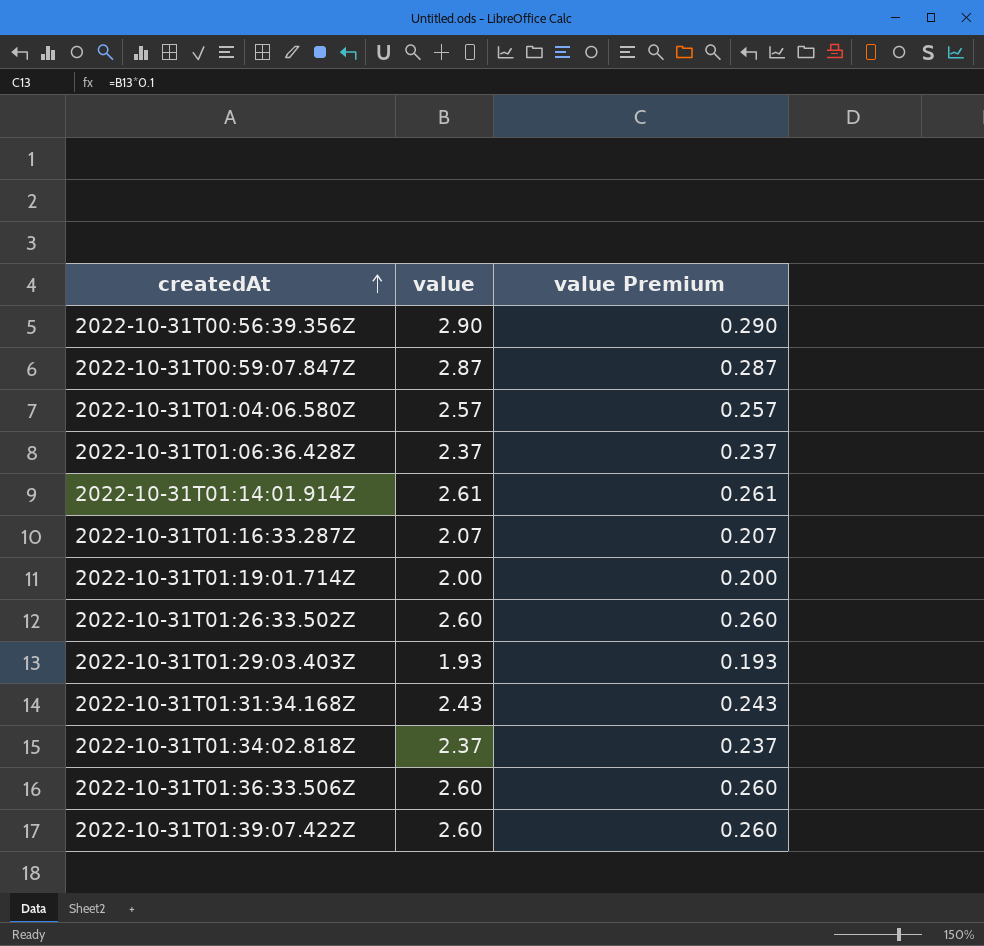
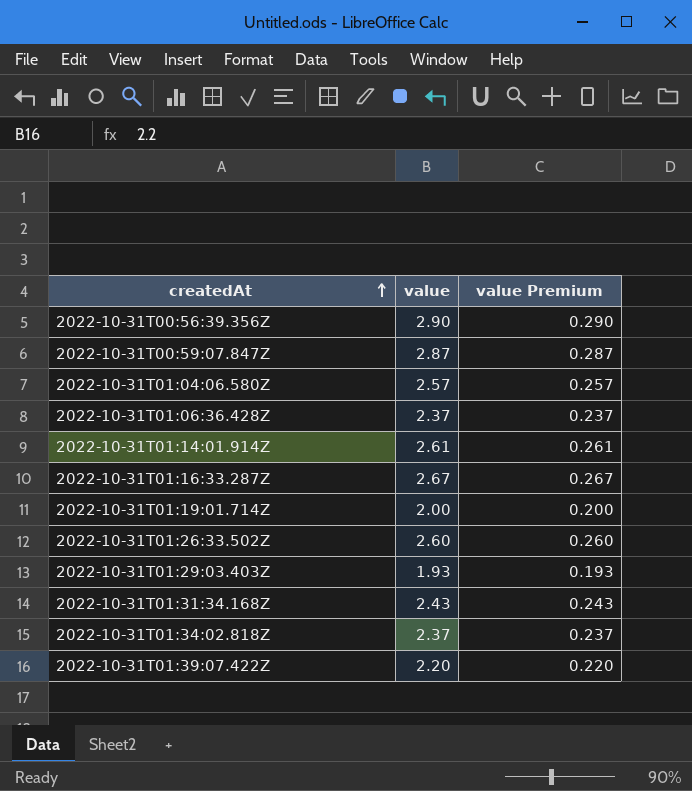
row 2022-10-31T01:36:33.506Z: 2.60 | 0.260 -> none
2022-10-31T01:16:33.287Z | value: 2.07 -> 2.67
2022-10-31T01:16:33.287Z | value Premium: 0.207 -> 0.267
2022-10-31T01:39:07.422Z | value: 2.60 -> 2.20
2022-10-31T01:39:07.422Z | value Premium: 0.260 -> 0.220

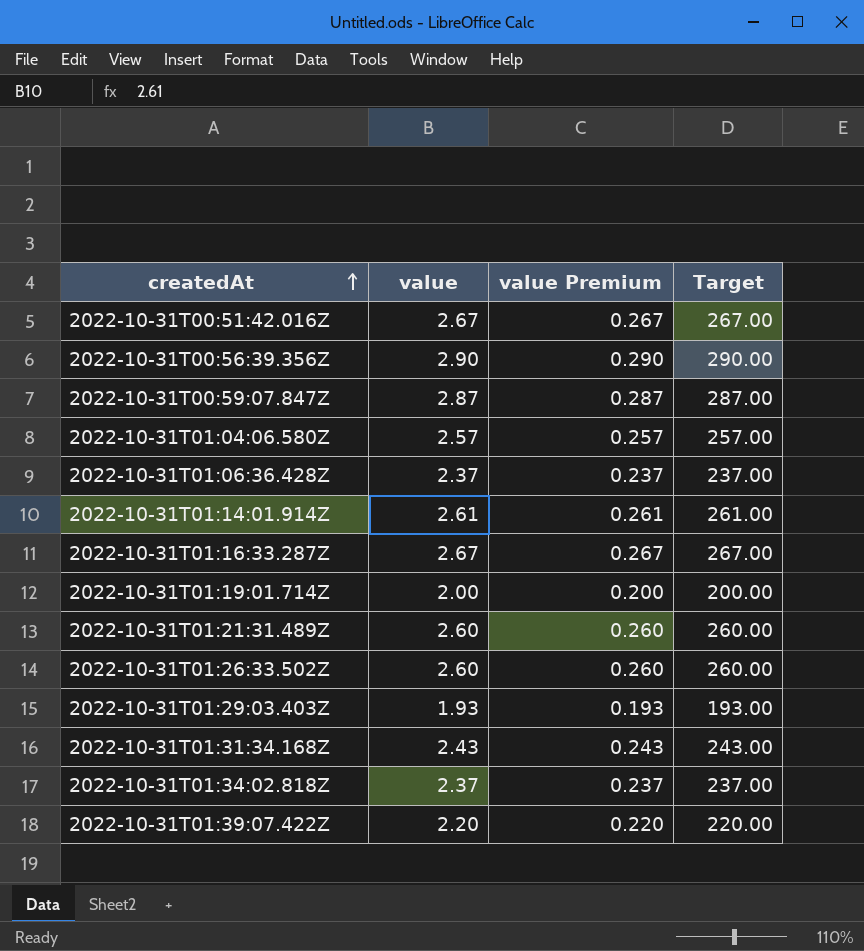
column Target | formula: none -> [value] * 100
row 2022-10-31T00:51:42.016Z: none -> 2.67 | 0.267 | 267.00
row 2022-10-31T01:21:31.489Z: none -> 2.60 | 0.260 | 260.00

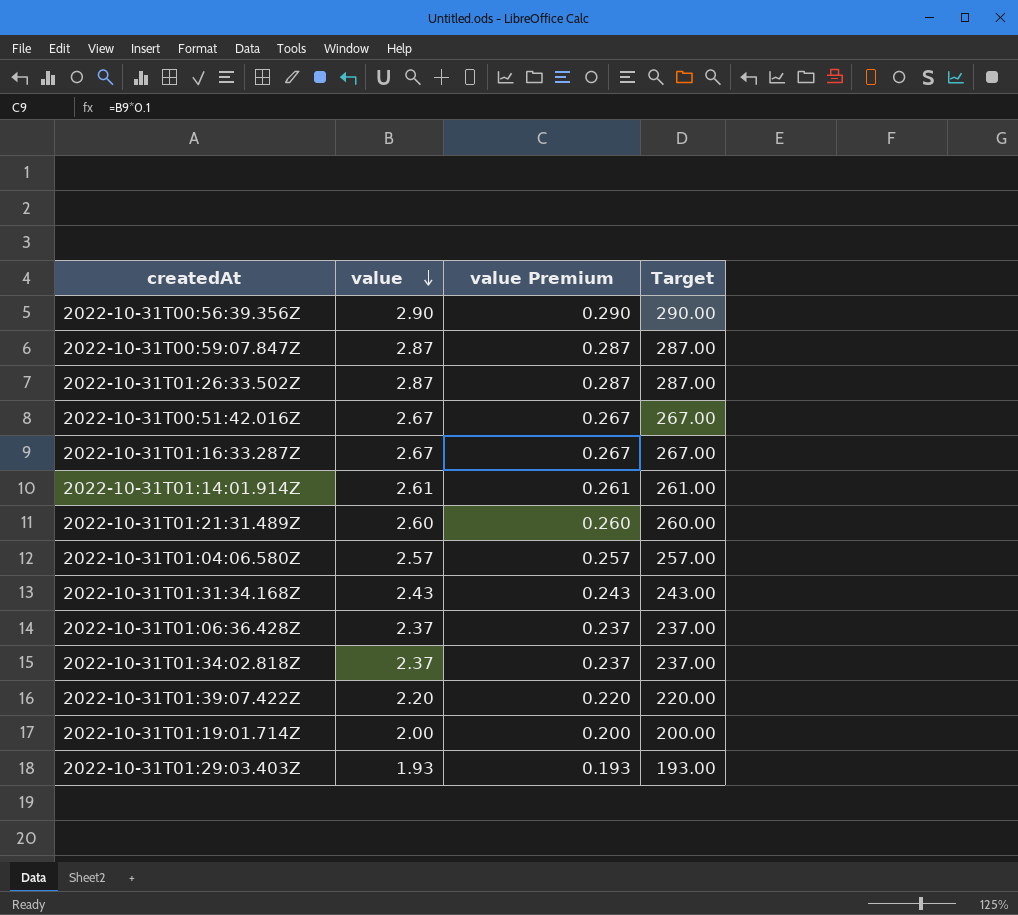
row order: createdAt ascending -> value descending
2022-10-31T01:26:33.502Z | value: 2.60 -> 2.87
2022-10-31T01:26:33.502Z | value Premium: 0.260 -> 0.287
2022-10-31T01:26:33.502Z | Target: 260.00 -> 287.00

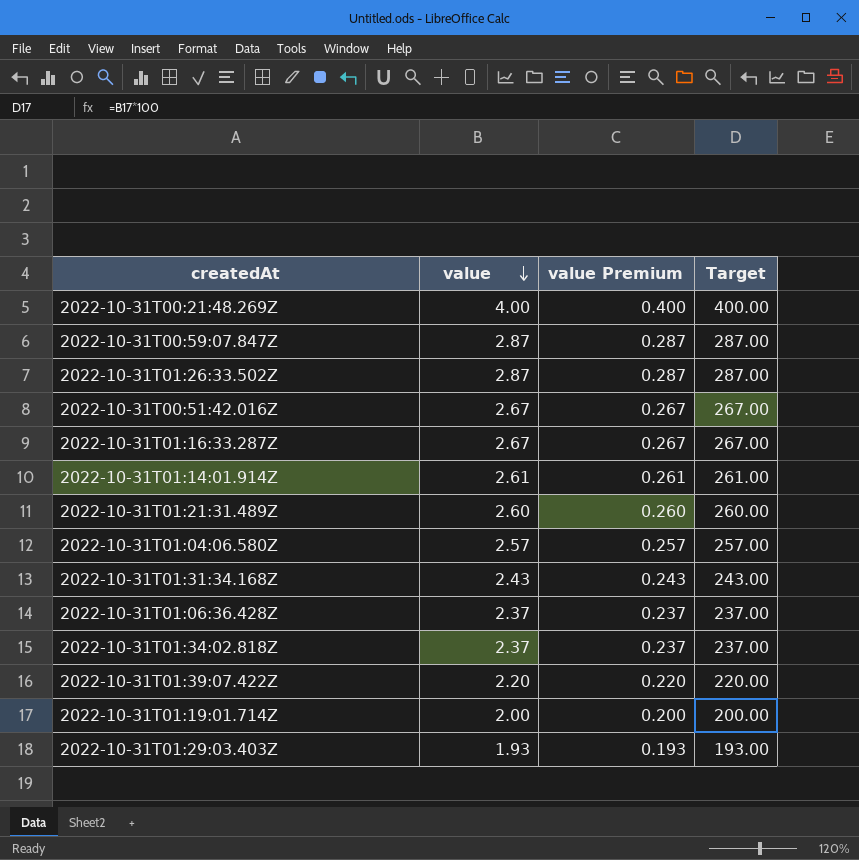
row 2022-10-31T00:56:39.356Z: 2.90 | 0.290 | 290.00 -> none
row 2022-10-31T00:21:48.269Z: none -> 4.00 | 0.400 | 400.00

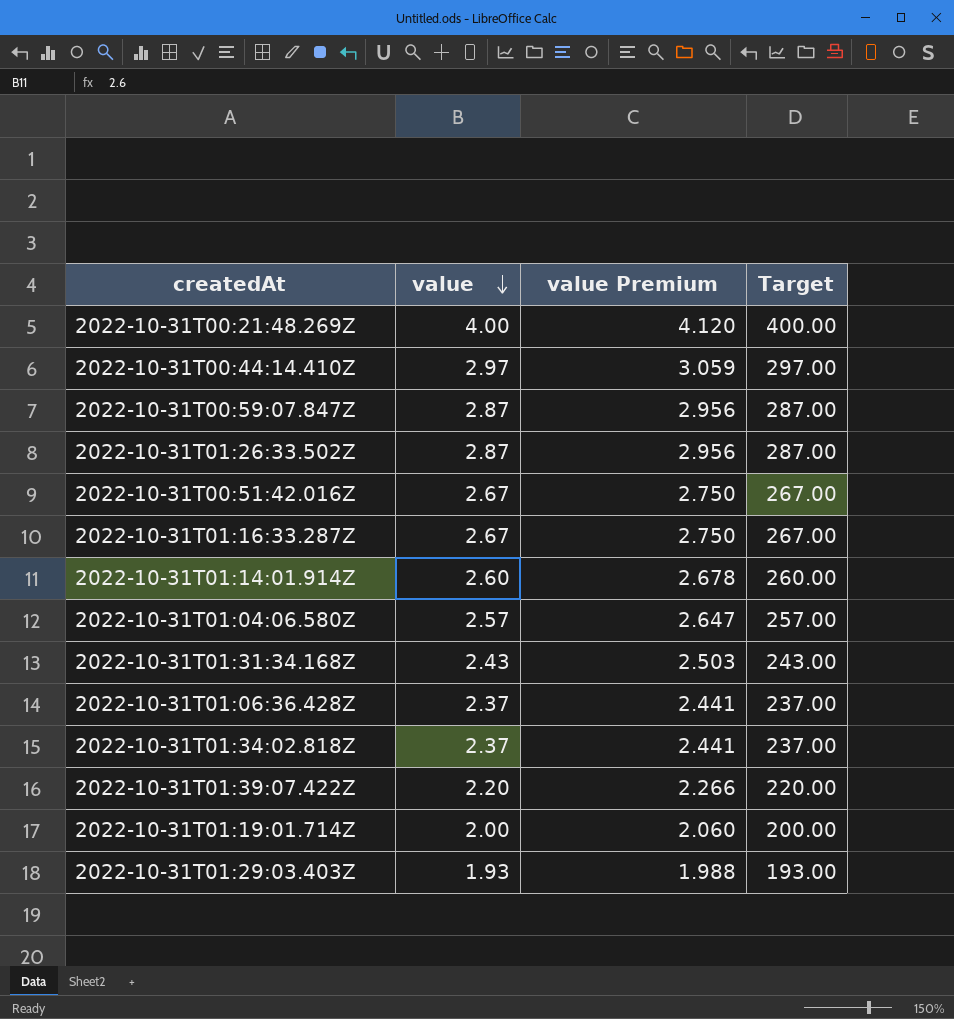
column value Premium | formula: [value] * 0.1 -> [value] * 1.03
row 2022-10-31T01:21:31.489Z: 2.60 | 0.260 | 260.00 -> none
row 2022-10-31T00:44:14.410Z: none -> 2.97 | 3.059 | 297.00
2022-10-31T01:14:01.914Z | value: 2.61 -> 2.60
2022-10-31T01:14:01.914Z | Target: 261.00 -> 260.00

